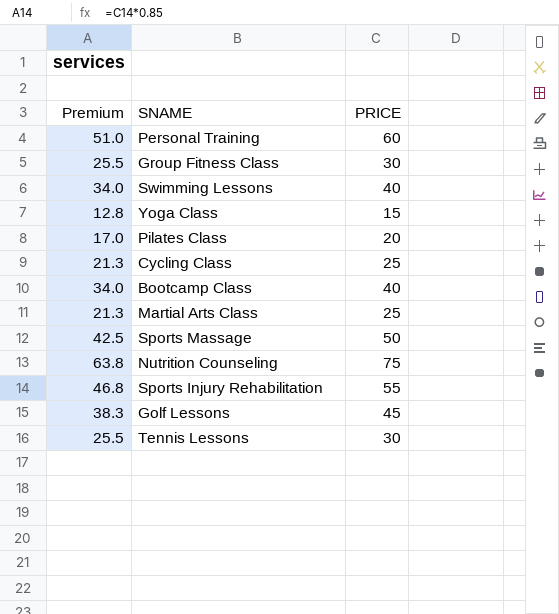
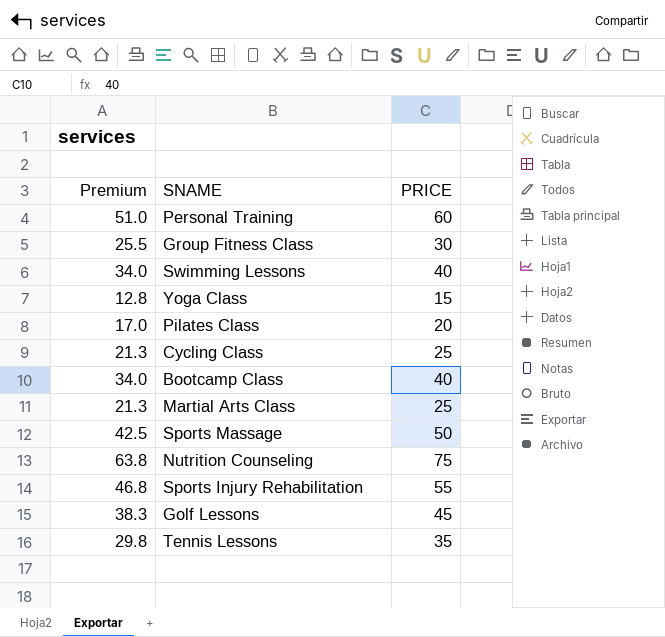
Tennis Lessons | Premium: 25.5 -> 29.8
Tennis Lessons | PRICE: 30 -> 35

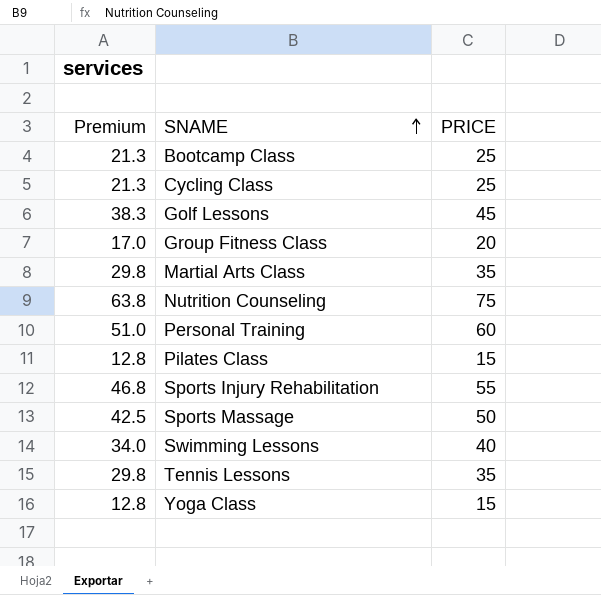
row order: none -> SNAME ascending
Bootcamp Class | Premium: 34.0 -> 21.3
Bootcamp Class | PRICE: 40 -> 25
Group Fitness Class | Premium: 25.5 -> 17.0
Group Fitness Class | PRICE: 30 -> 20
Martial Arts Class | Premium: 21.3 -> 29.8
Martial Arts Class | PRICE: 25 -> 35
Pilates Class | Premium: 17.0 -> 12.8
Pilates Class | PRICE: 20 -> 15

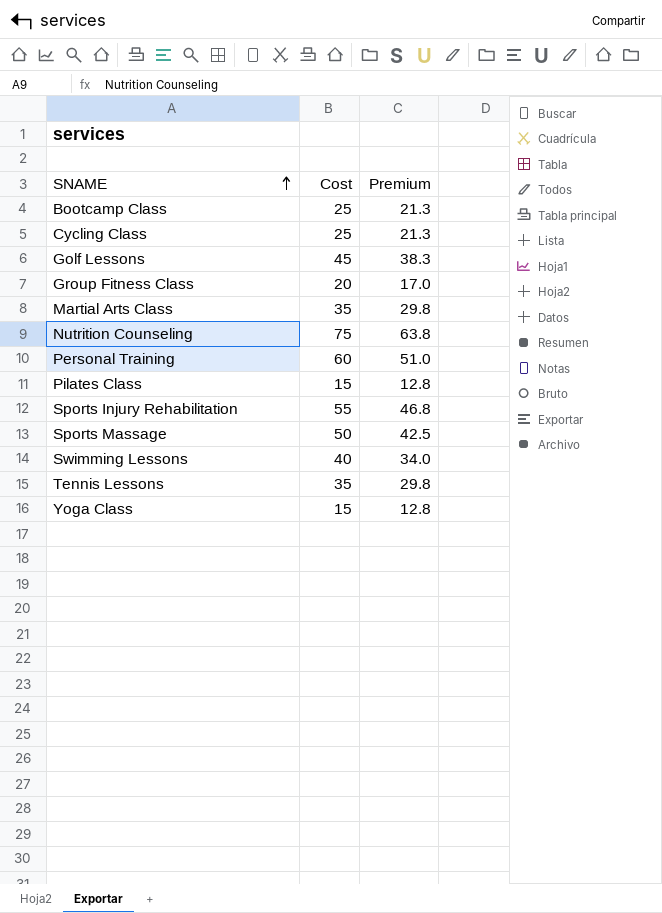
column name: PRICE -> Cost
column Premium | position: 1 -> 3

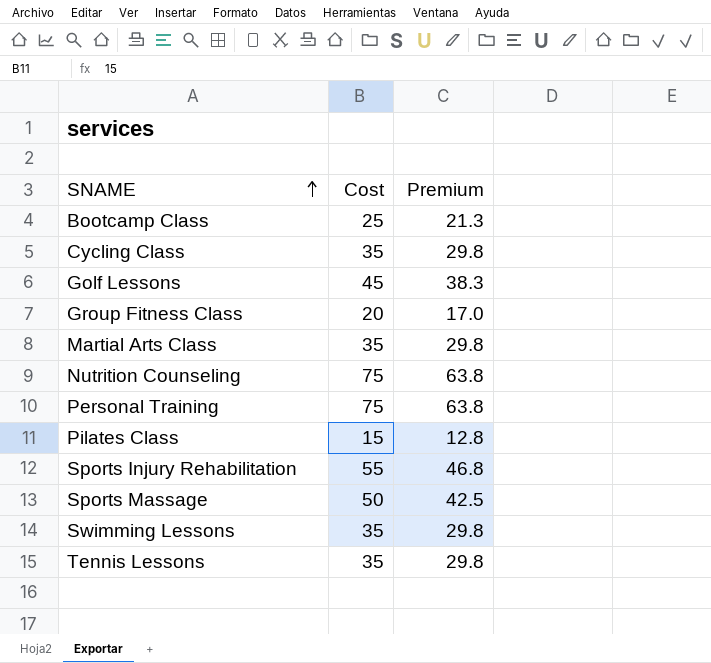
row Yoga Class: 15 | 12.8 -> none
Cycling Class | Cost: 25 -> 35
Cycling Class | Premium: 21.3 -> 29.8
Personal Training | Cost: 60 -> 75
Personal Training | Premium: 51.0 -> 63.8
Swimming Lessons | Cost: 40 -> 35
Swimming Lessons | Premium: 34.0 -> 29.8

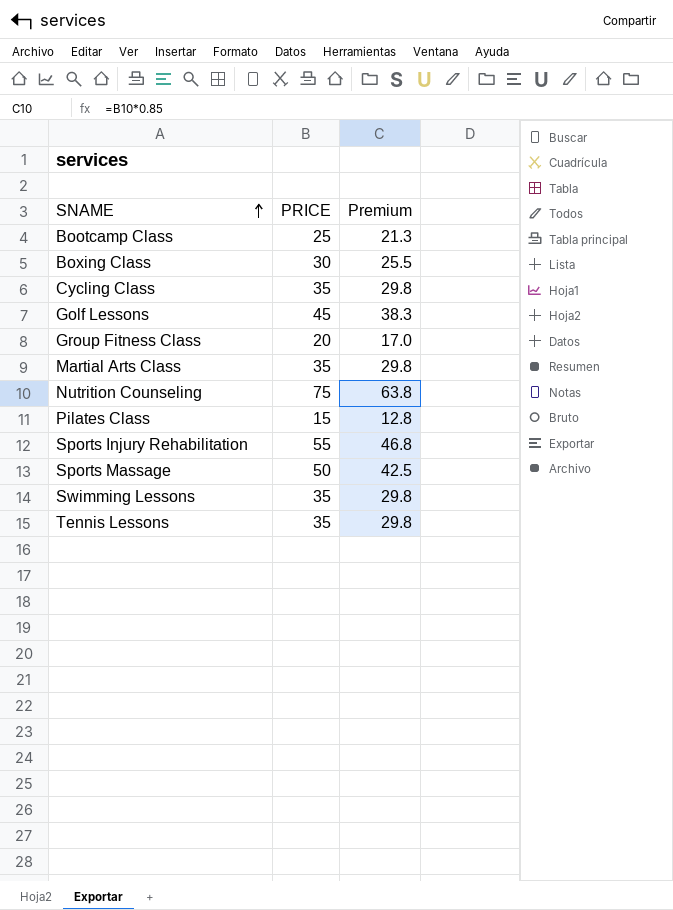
column name: Cost -> PRICE
row Personal Training: 75 | 63.8 -> none
row Boxing Class: none -> 30 | 25.5

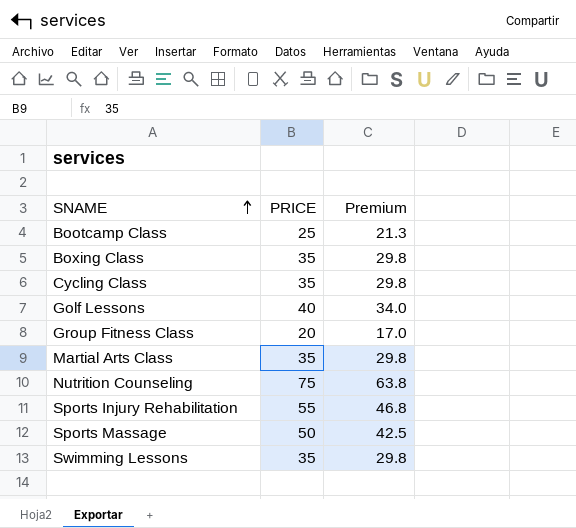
row Pilates Class: 15 | 12.8 -> none
row Tennis Lessons: 35 | 29.8 -> none
Boxing Class | PRICE: 30 -> 35
Boxing Class | Premium: 25.5 -> 29.8
Golf Lessons | PRICE: 45 -> 40
Golf Lessons | Premium: 38.3 -> 34.0

